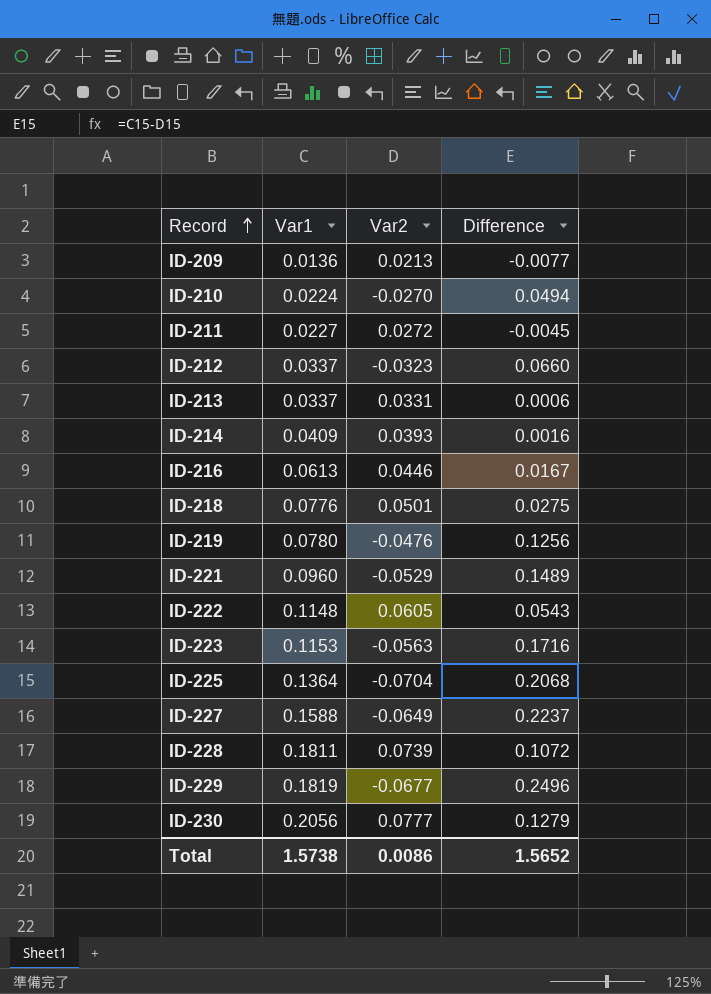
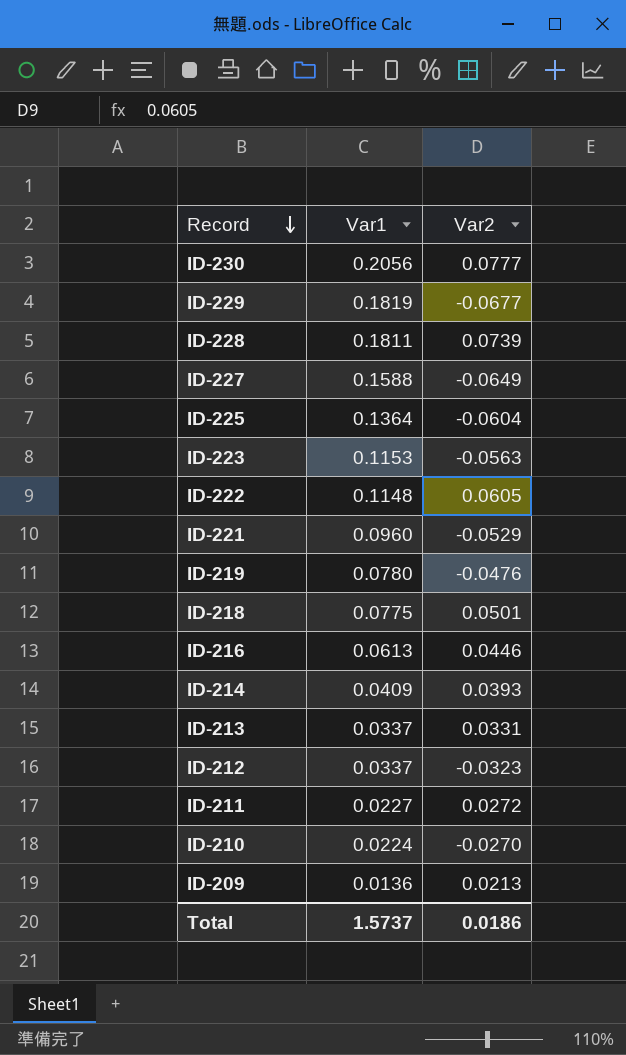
row order: Record ascending -> Record descending
column Difference | formula: [Var1] - [Var2] -> none
ID-225 | Var2: -0.0704 -> -0.0604
ID-218 | Var1: 0.0776 -> 0.0775
Total | Var1: 1.5738 -> 1.5737
Total | Var2: 0.0086 -> 0.0186

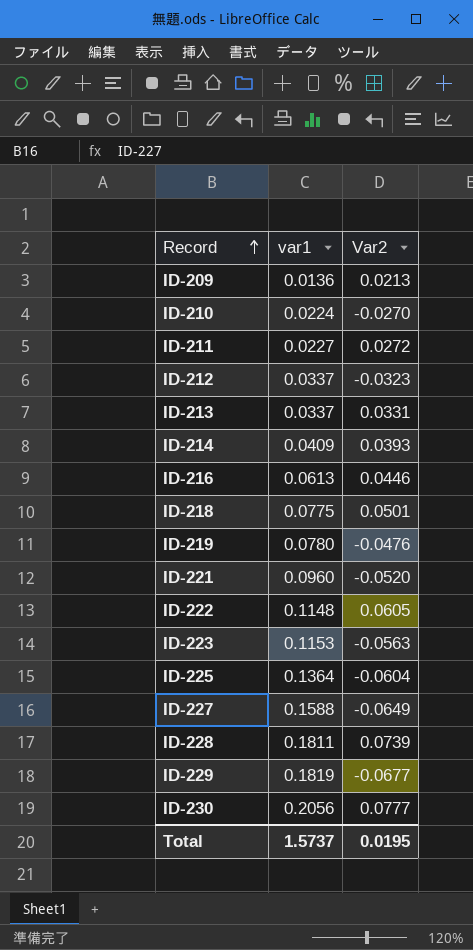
row order: Record descending -> Record ascending
column name: Var1 -> var1
ID-221 | Var2: -0.0529 -> -0.0520
Total | Var2: 0.0186 -> 0.0195

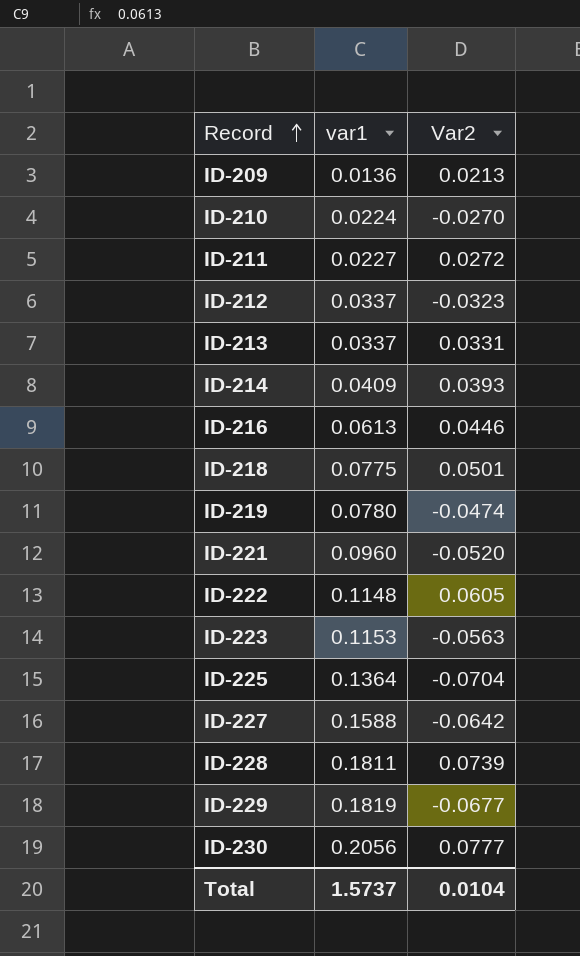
ID-219 | Var2: -0.0476 -> -0.0474
ID-225 | Var2: -0.0604 -> -0.0704
ID-227 | Var2: -0.0649 -> -0.0642
Total | Var2: 0.0195 -> 0.0104

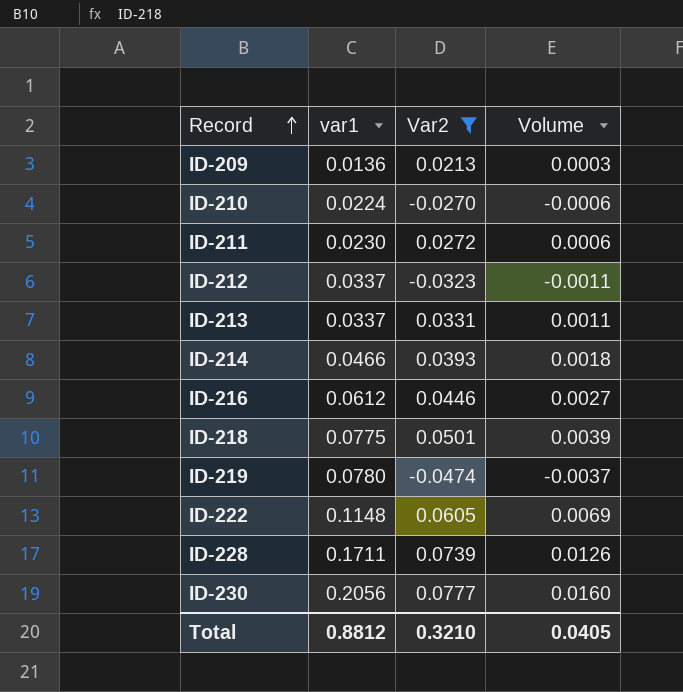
filter: none -> Var2 >= -0.0474
column Volume | formula: none -> [var1] * [Var2]
ID-211 | var1: 0.0227 -> 0.0230
ID-214 | var1: 0.0409 -> 0.0466
ID-216 | var1: 0.0613 -> 0.0612
ID-228 | var1: 0.1811 -> 0.1711
Total | var1: 1.5737 -> 0.8812
Total | Var2: 0.0104 -> 0.3210

